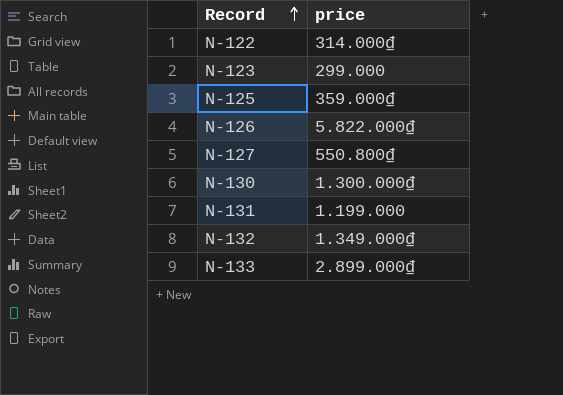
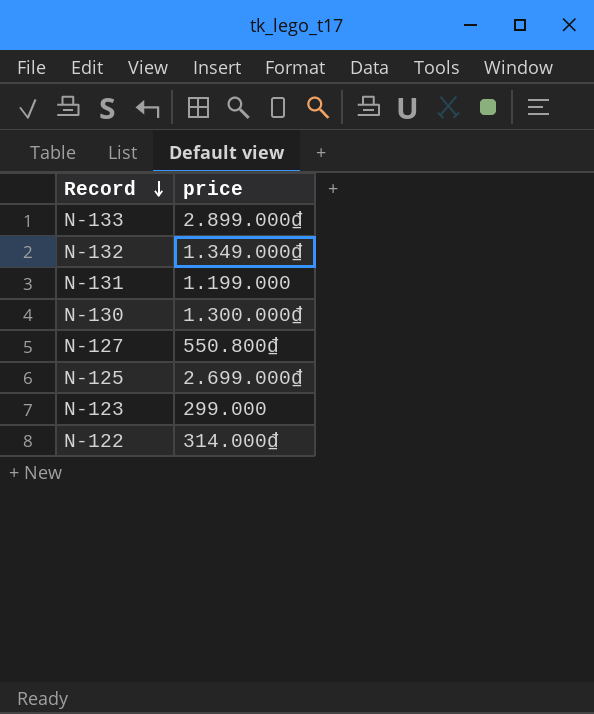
row order: Record ascending -> Record descending
row N-126: 5.822.000₫ -> none
N-125 | price: 359.000₫ -> 2.699.000₫

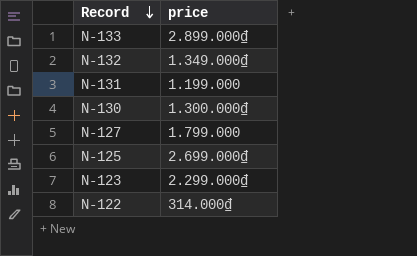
N-127 | price: 550.800₫ -> 1.799.000
N-123 | price: 299.000 -> 2.299.000₫

